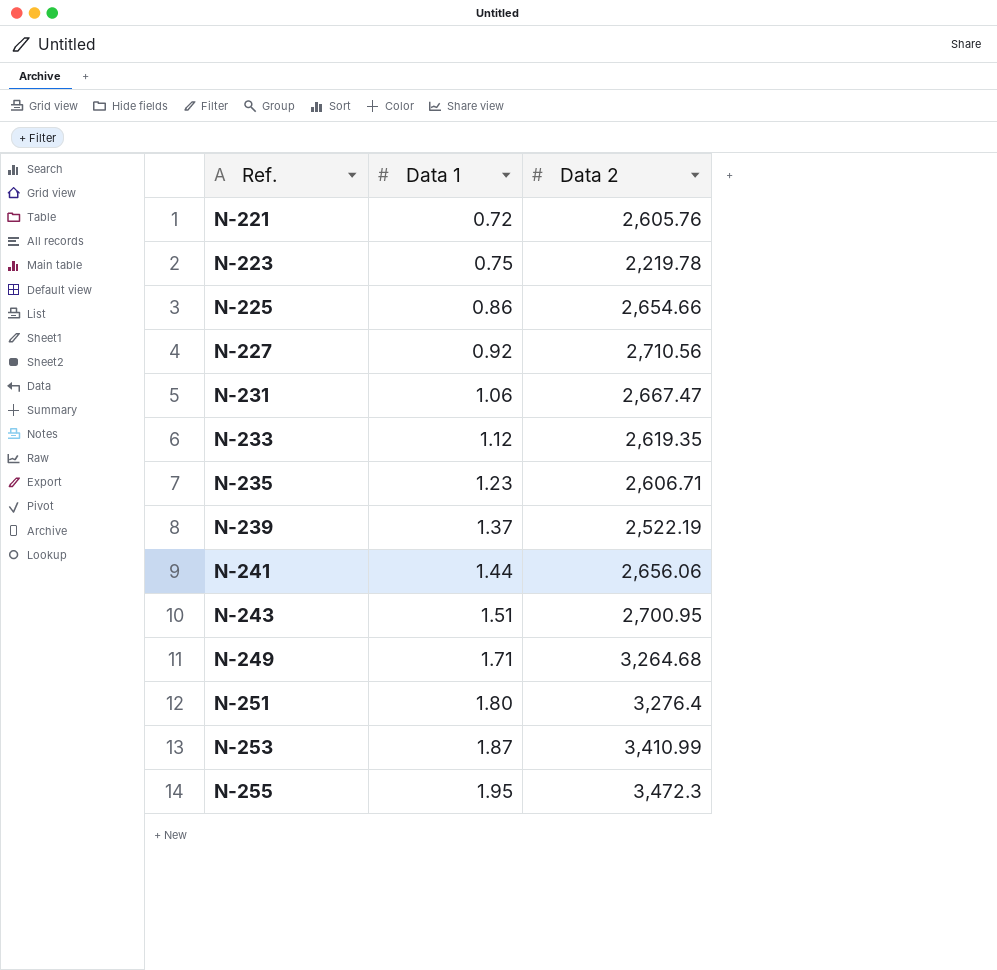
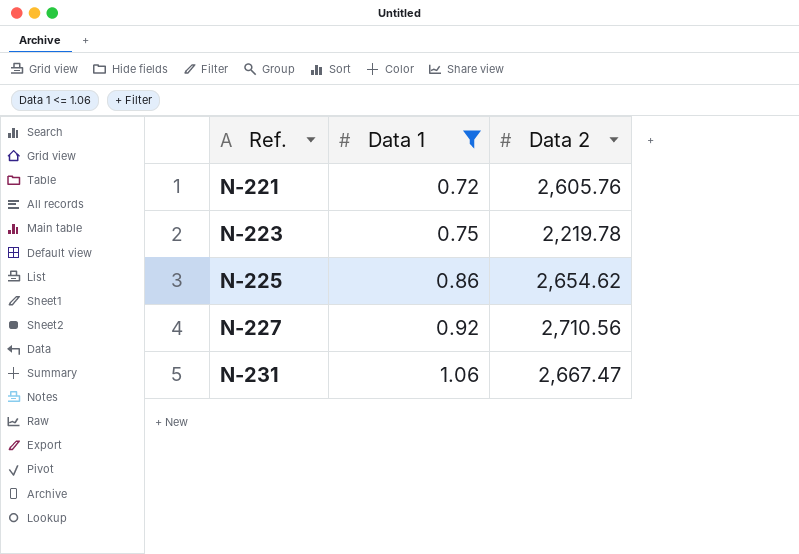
filter: none -> Data 1 <= 1.06
N-225 | Data 2: 2,654.66 -> 2,654.62

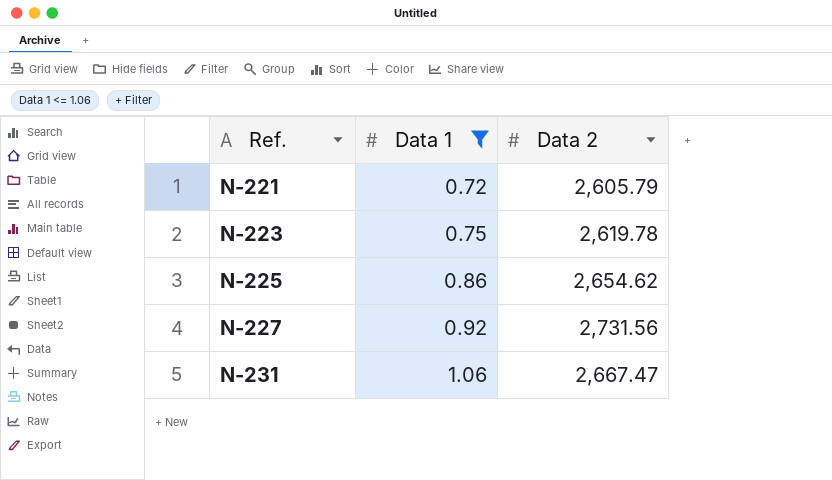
N-221 | Data 2: 2,605.76 -> 2,605.79
N-223 | Data 2: 2,219.78 -> 2,619.78
N-227 | Data 2: 2,710.56 -> 2,731.56

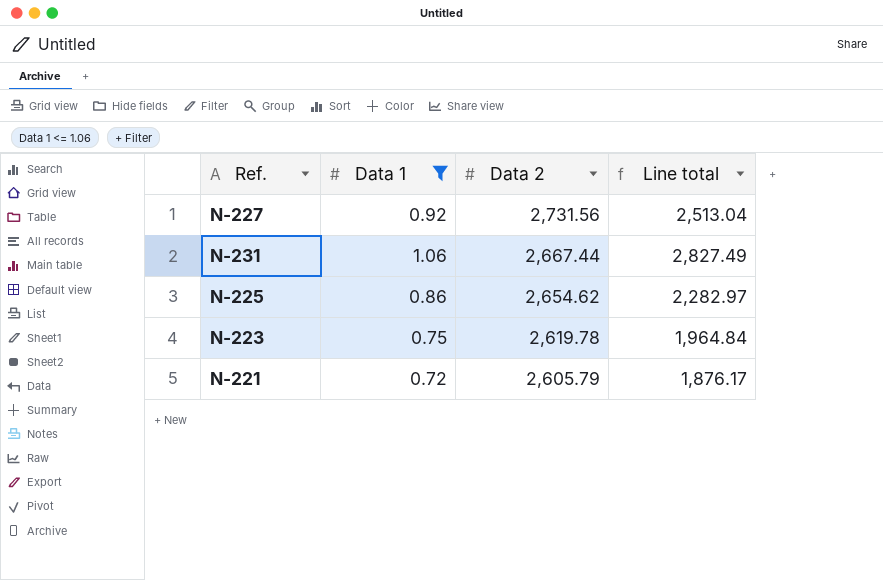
row order: Ref. ascending -> Data 2 descending
column Line total | formula: none -> [Data 1] * [Data 2]
N-231 | Data 2: 2,667.47 -> 2,667.44

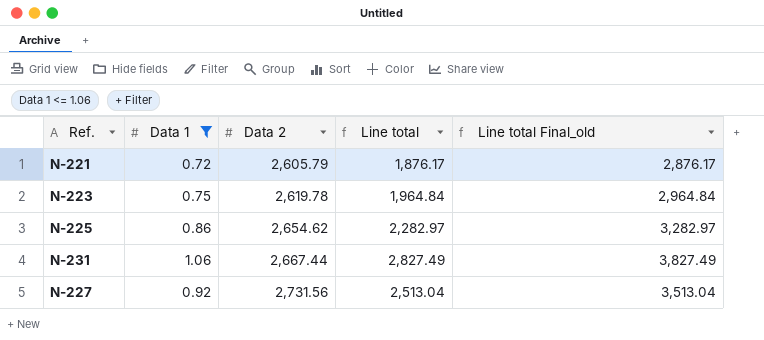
row order: Data 2 descending -> Data 2 ascending
column Line total Final_old | formula: none -> [Line total] + 1000

